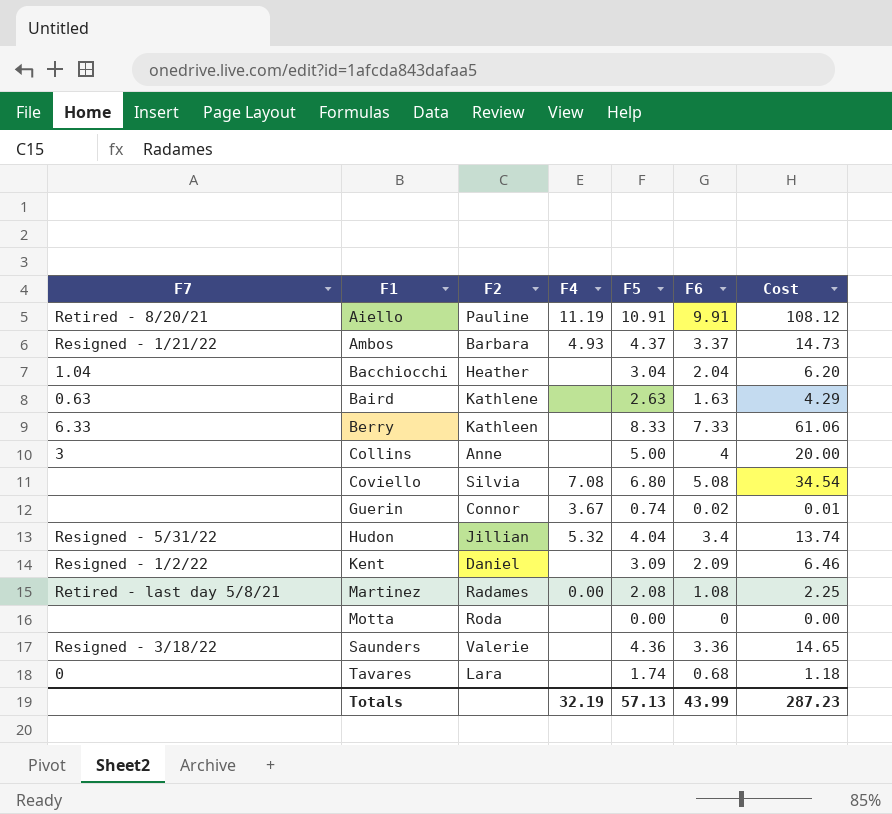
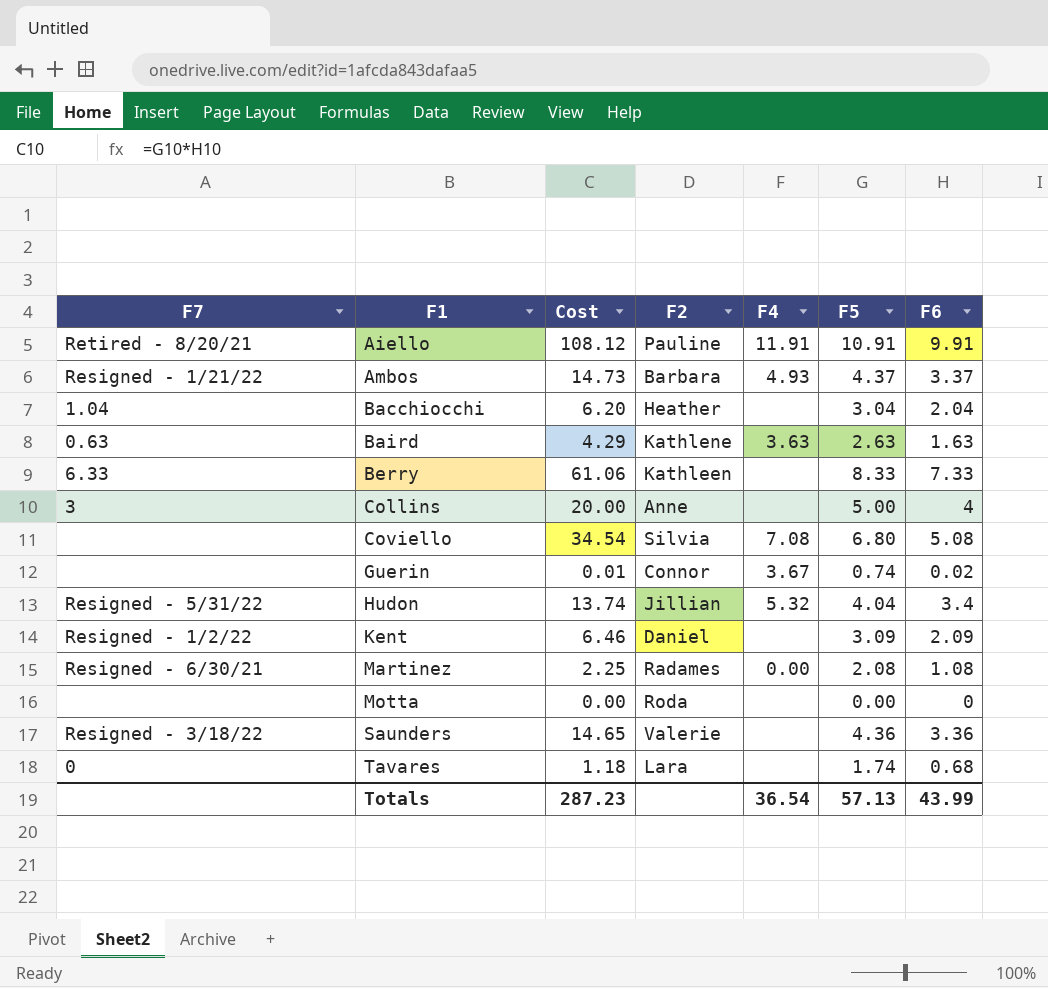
column Cost | position: 7 -> 3
Aiello | F4: 11.19 -> 11.91
Baird | F4: none -> 3.63
Martinez | F7: Retired - last day 5/8/21 -> Resigned - 6/30/21
Totals | F4: 32.19 -> 36.54

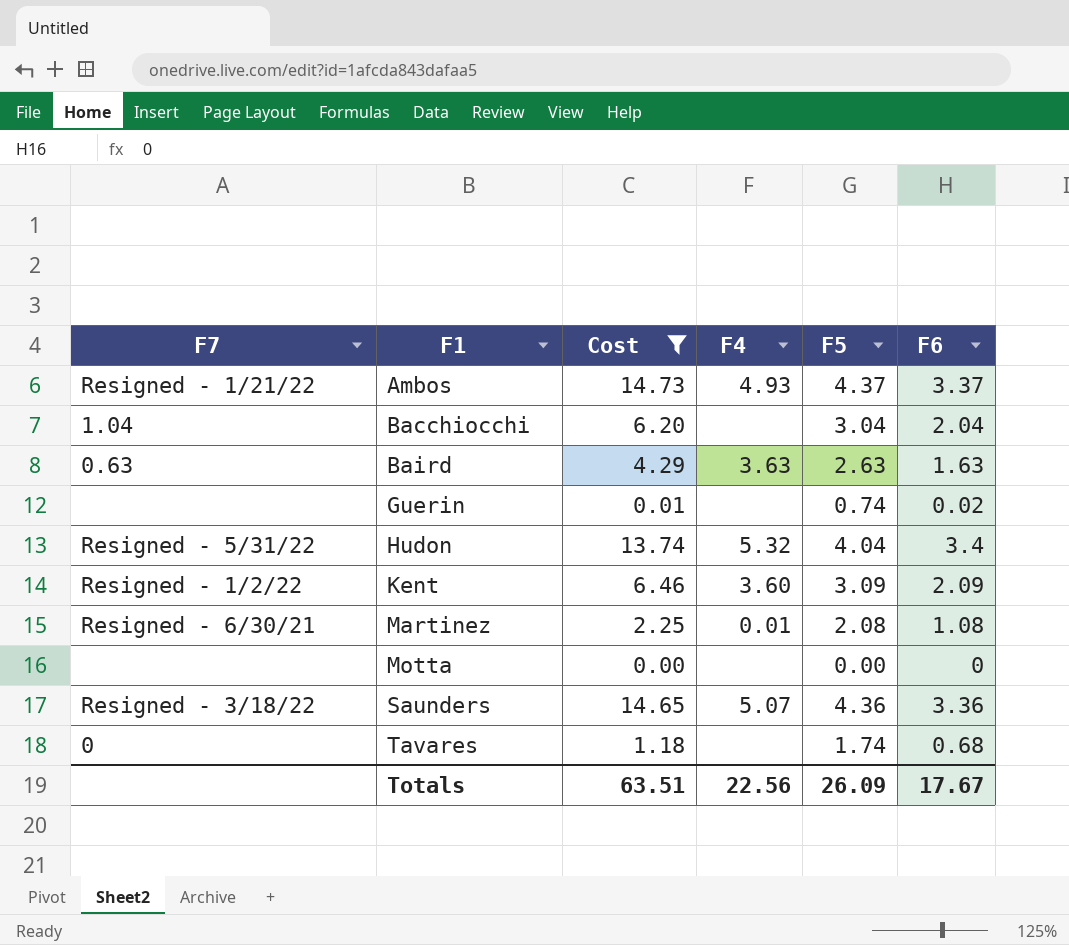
filter: none -> Cost <= 14.73
column F2 | position: 4 -> none
Guerin | F4: 3.67 -> none
Kent | F4: none -> 3.60
Martinez | F4: 0.00 -> 0.01
Saunders | F4: none -> 5.07
Totals | Cost: 287.23 -> 63.51
Totals | F4: 36.54 -> 22.56
Totals | F5: 57.13 -> 26.09
Totals | F6: 43.99 -> 17.67

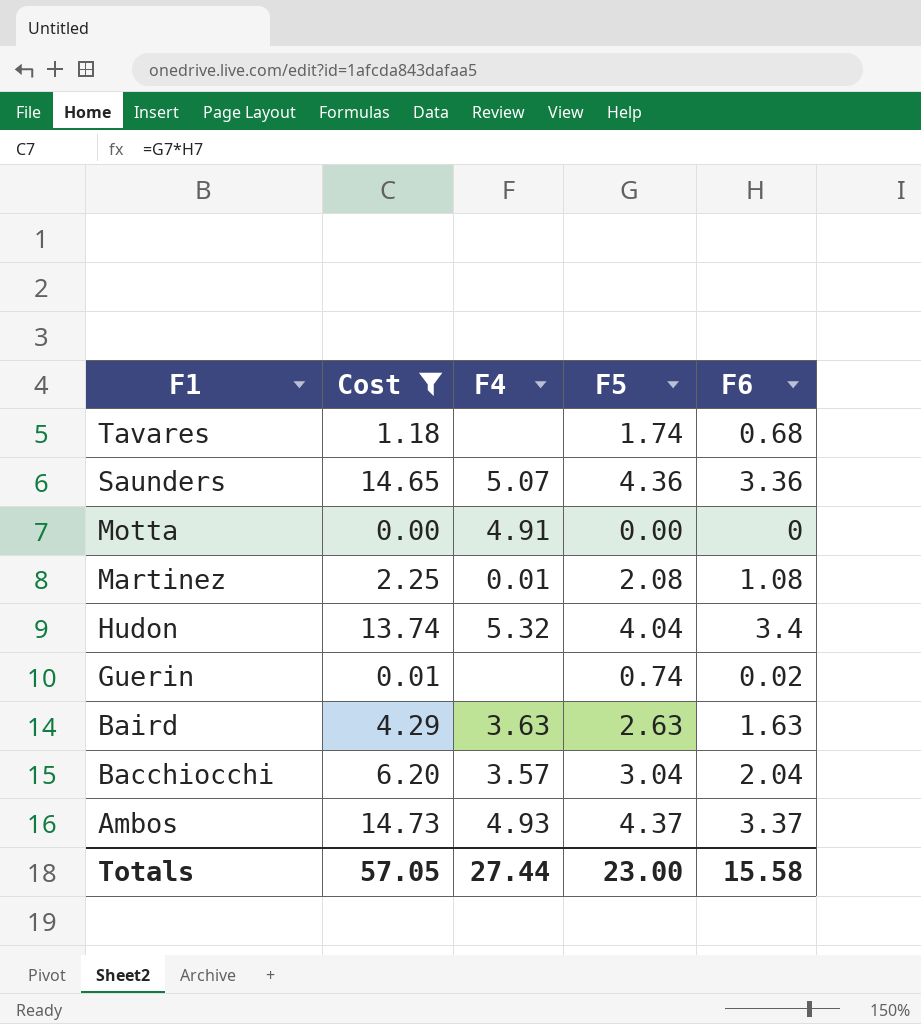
row order: F1 ascending -> F1 descending
column F7 | position: 1 -> none
row Kent: Resigned - 1/2/22 | 6.46 | 3.60 | 3.09 | 2.09 -> none
Motta | F4: none -> 4.91
Bacchiocchi | F4: none -> 3.57
Totals | Cost: 63.51 -> 57.05
Totals | F4: 22.56 -> 27.44
Totals | F5: 26.09 -> 23.00
Totals | F6: 17.67 -> 15.58

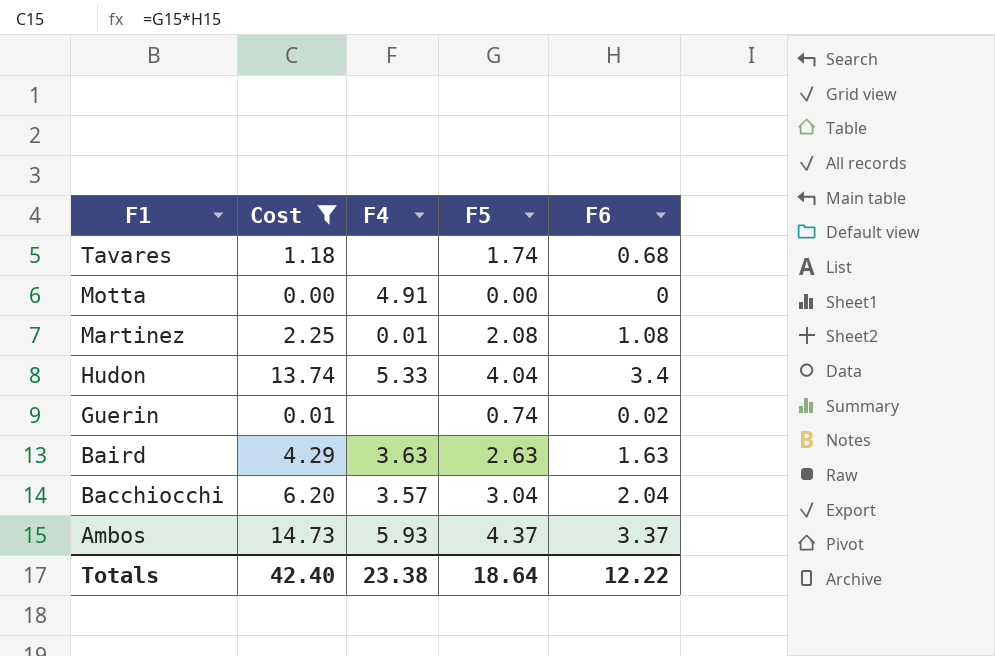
row Saunders: 14.65 | 5.07 | 4.36 | 3.36 -> none
Hudon | F4: 5.32 -> 5.33
Ambos | F4: 4.93 -> 5.93
Totals | Cost: 57.05 -> 42.40
Totals | F4: 27.44 -> 23.38
Totals | F5: 23.00 -> 18.64
Totals | F6: 15.58 -> 12.22

